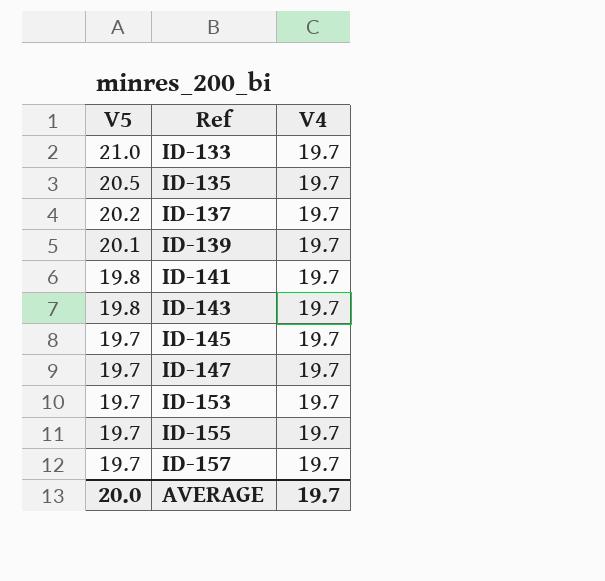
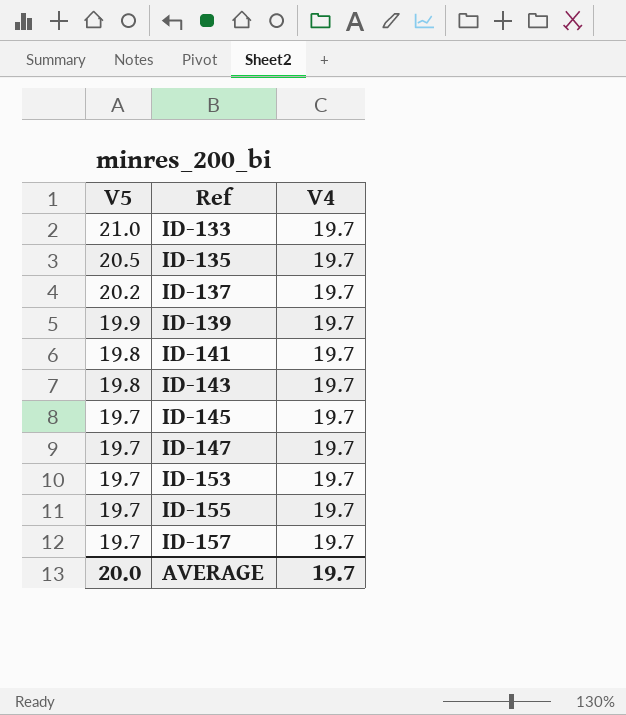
ID-139 | V5: 20.1 -> 19.9

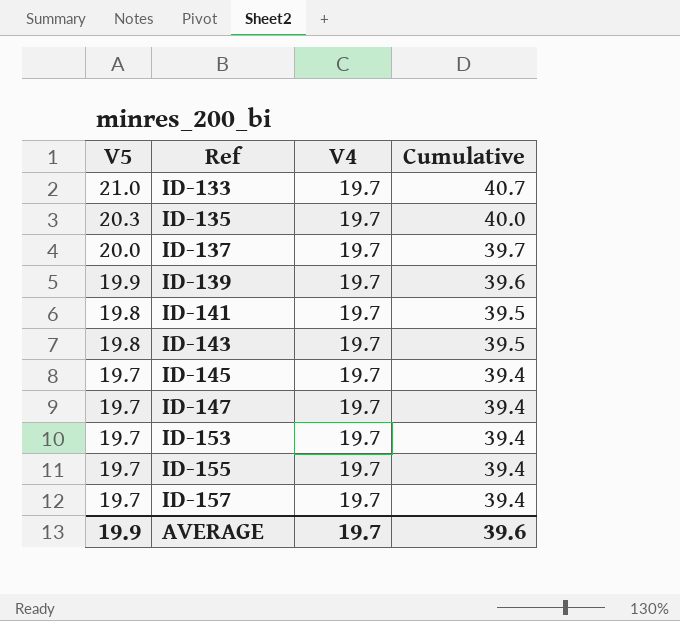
column Cumulative | formula: none -> [V5] + [V4]
ID-135 | V5: 20.5 -> 20.3
ID-137 | V5: 20.2 -> 20.0
AVERAGE | V5: 20.0 -> 19.9

